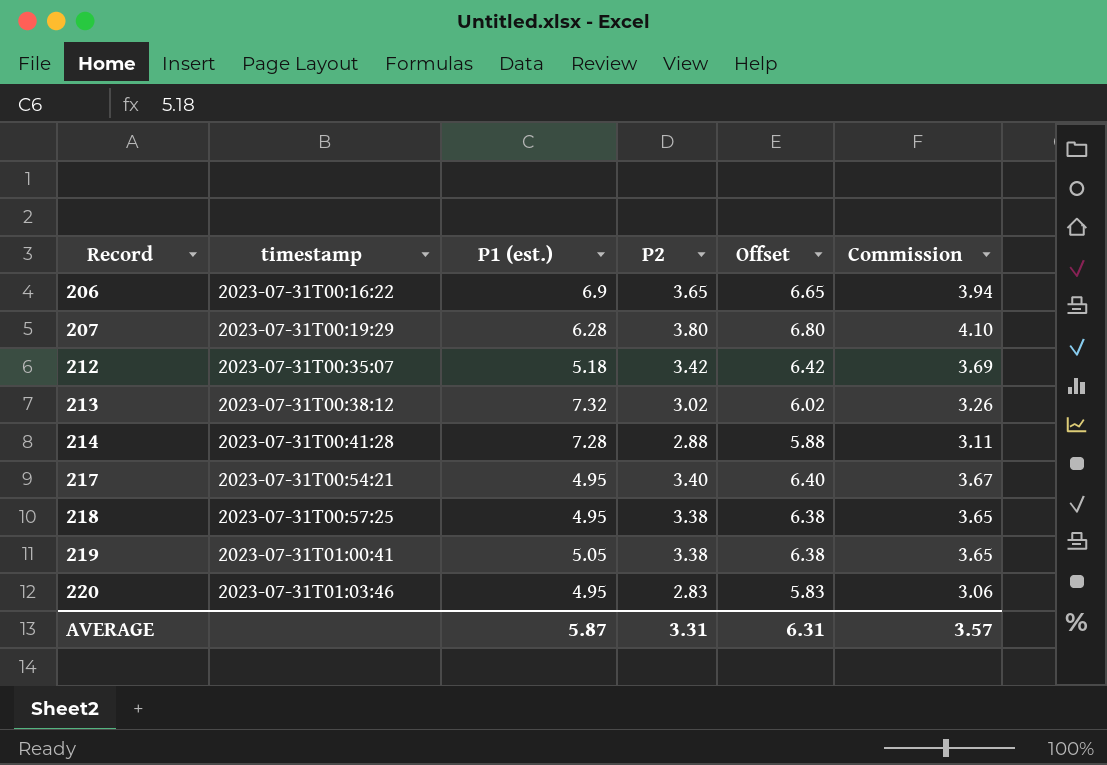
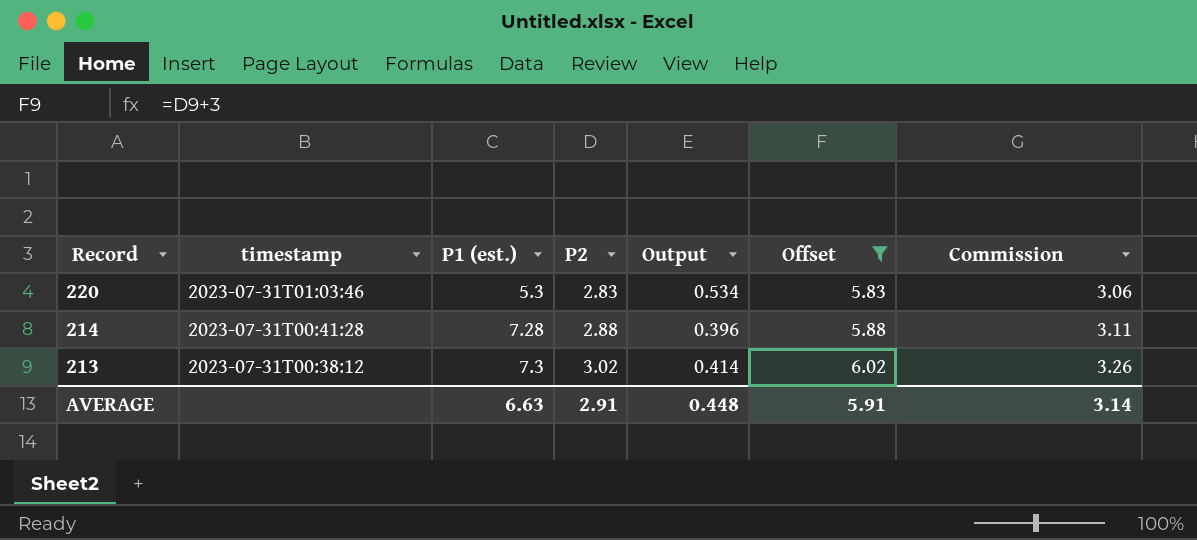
filter: none -> Offset <= 6.02
row order: Record ascending -> Record descending
column Output | formula: none -> [P2] / [P1 (est.)]
220 | P1 (est.): 4.95 -> 5.3
213 | P1 (est.): 7.32 -> 7.3
AVERAGE | P1 (est.): 5.87 -> 6.63
AVERAGE | P2: 3.31 -> 2.91
AVERAGE | Offset: 6.31 -> 5.91
AVERAGE | Commission: 3.57 -> 3.14

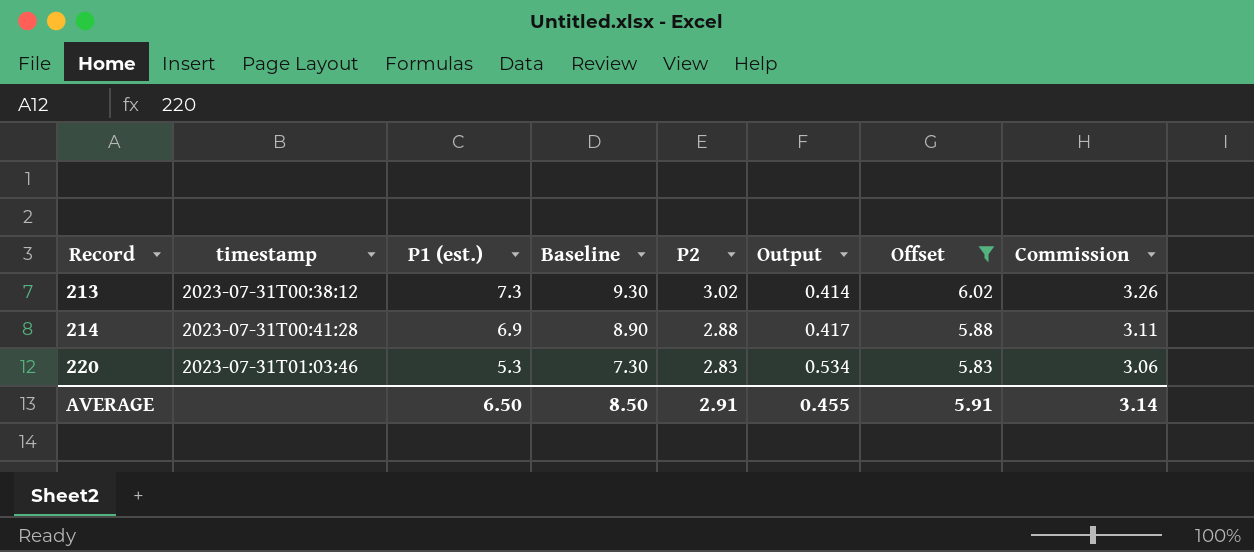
row order: Record descending -> Record ascending
column Baseline | formula: none -> [P1 (est.)] + 2
214 | P1 (est.): 7.28 -> 6.9
214 | Output: 0.396 -> 0.417
AVERAGE | P1 (est.): 6.63 -> 6.50
AVERAGE | Output: 0.448 -> 0.455

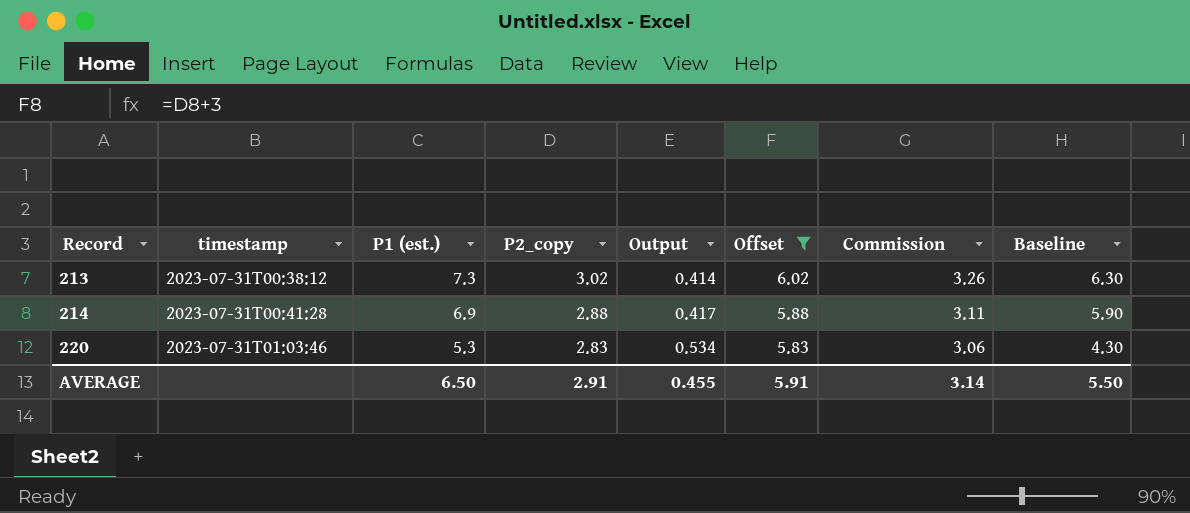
column name: P2 -> P2_copy
column Baseline | formula: [P1 (est.)] + 2 -> [P1 (est.)] - 1
column Baseline | position: 4 -> 8
AVERAGE | Baseline: 8.50 -> 5.50

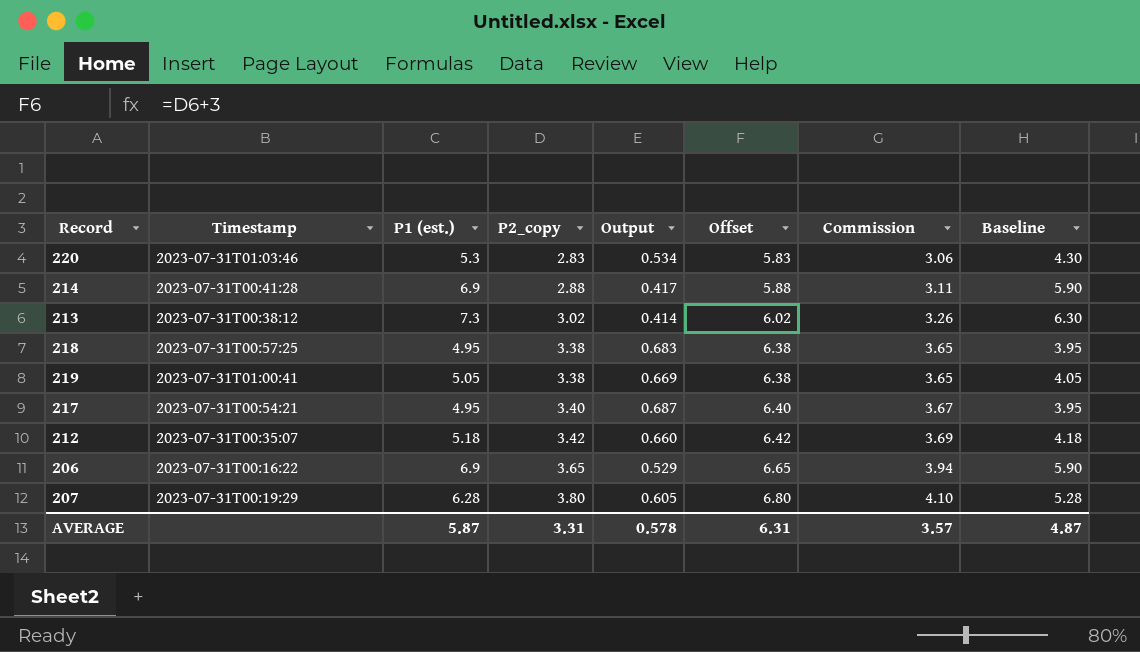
filter: Offset <= 6.02 -> none
row order: Record ascending -> P2_copy ascending
column name: timestamp -> Timestamp
AVERAGE | P1 (est.): 6.50 -> 5.87
AVERAGE | P2_copy: 2.91 -> 3.31
AVERAGE | Output: 0.455 -> 0.578
AVERAGE | Offset: 5.91 -> 6.31
AVERAGE | Commission: 3.14 -> 3.57
AVERAGE | Baseline: 5.50 -> 4.87

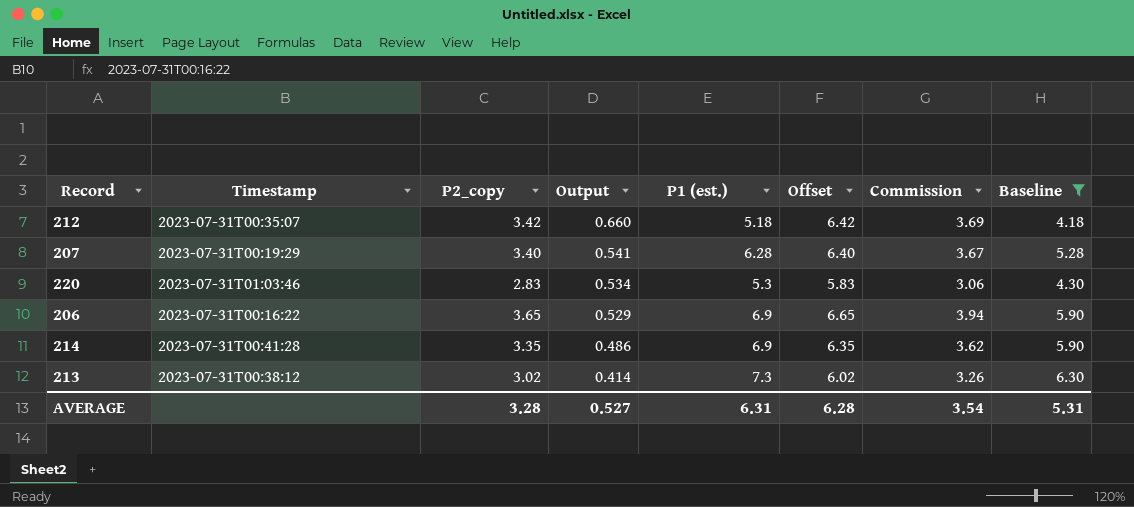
filter: none -> Baseline >= 4.18
row order: P2_copy ascending -> Output descending
column P1 (est.) | position: 3 -> 5
207 | P2_copy: 3.80 -> 3.40
207 | Output: 0.605 -> 0.541
207 | Offset: 6.80 -> 6.40
207 | Commission: 4.10 -> 3.67
214 | P2_copy: 2.88 -> 3.35
214 | Output: 0.417 -> 0.486
214 | Offset: 5.88 -> 6.35
214 | Commission: 3.11 -> 3.62
AVERAGE | P2_copy: 3.31 -> 3.28
AVERAGE | Output: 0.578 -> 0.527
AVERAGE | P1 (est.): 5.87 -> 6.31
AVERAGE | Offset: 6.31 -> 6.28
AVERAGE | Commission: 3.57 -> 3.54
AVERAGE | Baseline: 4.87 -> 5.31

